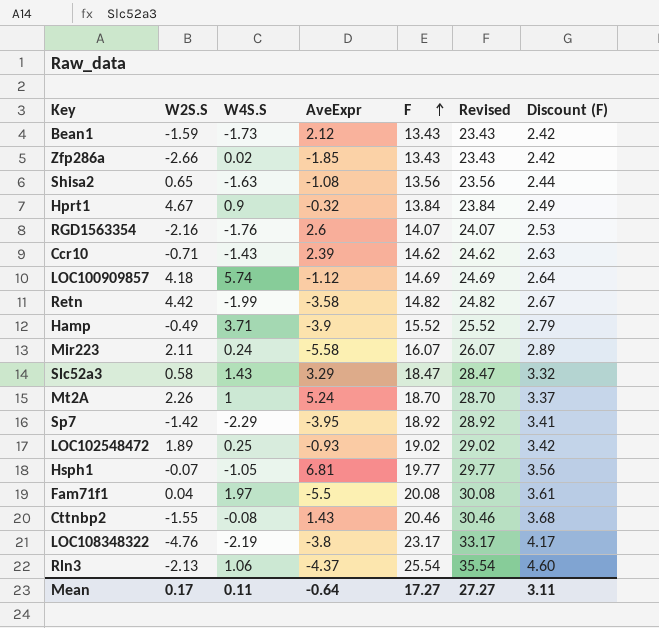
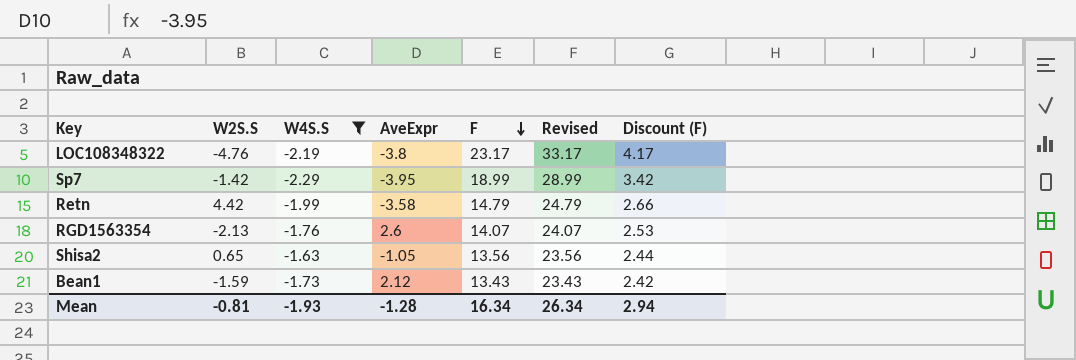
filter: none -> W4S.S <= -1.63
row order: F ascending -> F descending
Sp7 | F: 18.92 -> 18.99
Sp7 | Revised: 28.92 -> 28.99
Sp7 | Discount (F): 3.41 -> 3.42
Retn | F: 14.82 -> 14.79
Retn | Revised: 24.82 -> 24.79
Retn | Discount (F): 2.67 -> 2.66
RGD1563354 | W2S.S: -2.16 -> -2.13
Shisa2 | AveExpr: -1.08 -> -1.05
Mean | W2S.S: 0.17 -> -0.81
Mean | W4S.S: 0.11 -> -1.93
Mean | AveExpr: -0.64 -> -1.28
Mean | F: 17.27 -> 16.34
Mean | Revised: 27.27 -> 26.34
Mean | Discount (F): 3.11 -> 2.94

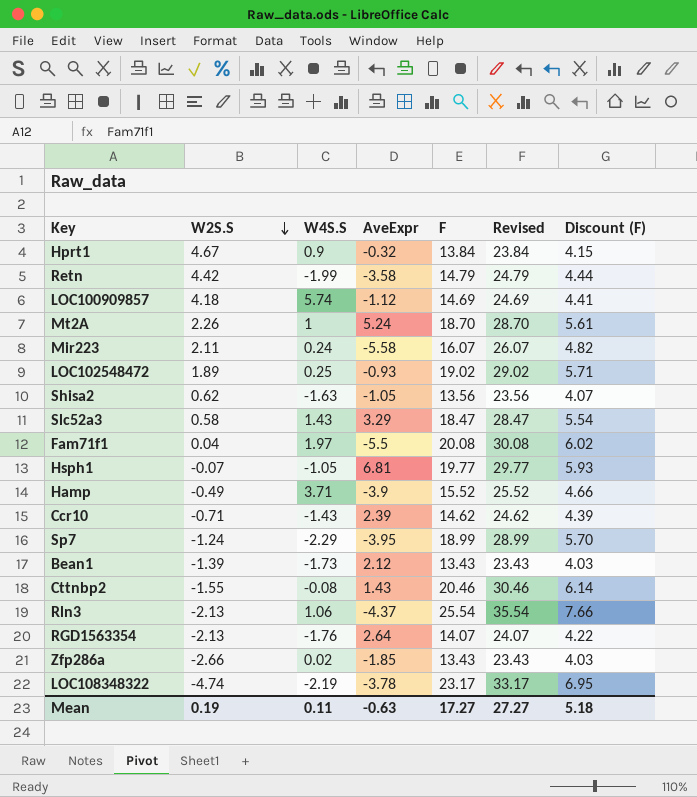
filter: W4S.S <= -1.63 -> none
row order: F descending -> W2S.S descending
column Discount (F) | formula: [F] * 0.18 -> [F] * 0.3
Shisa2 | W2S.S: 0.65 -> 0.62
Sp7 | W2S.S: -1.42 -> -1.24
Bean1 | W2S.S: -1.59 -> -1.39
RGD1563354 | AveExpr: 2.6 -> 2.64
LOC108348322 | W2S.S: -4.76 -> -4.74
LOC108348322 | AveExpr: -3.8 -> -3.78
Mean | W2S.S: -0.81 -> 0.19
Mean | W4S.S: -1.93 -> 0.11
Mean | AveExpr: -1.28 -> -0.63
Mean | F: 16.34 -> 17.27
Mean | Revised: 26.34 -> 27.27
Mean | Discount (F): 2.94 -> 5.18

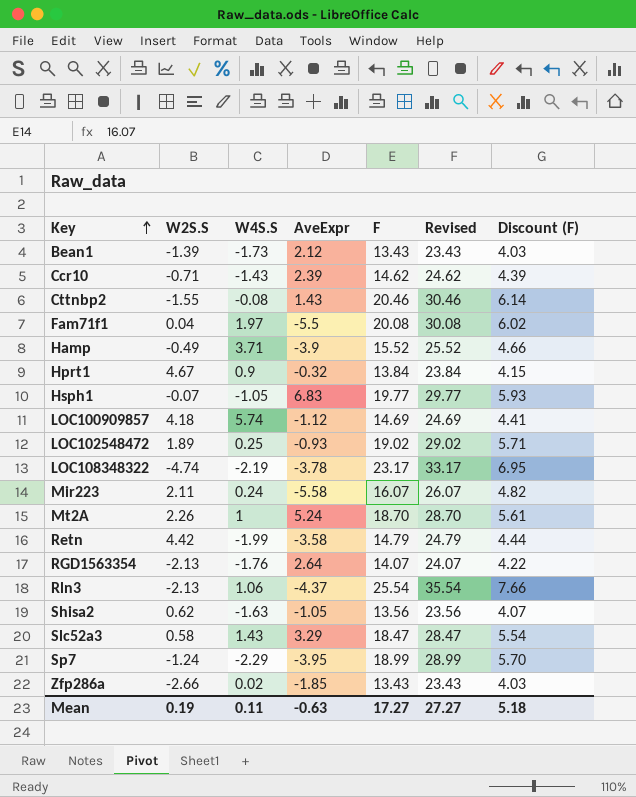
row order: W2S.S descending -> Key ascending
Hsph1 | AveExpr: 6.81 -> 6.83

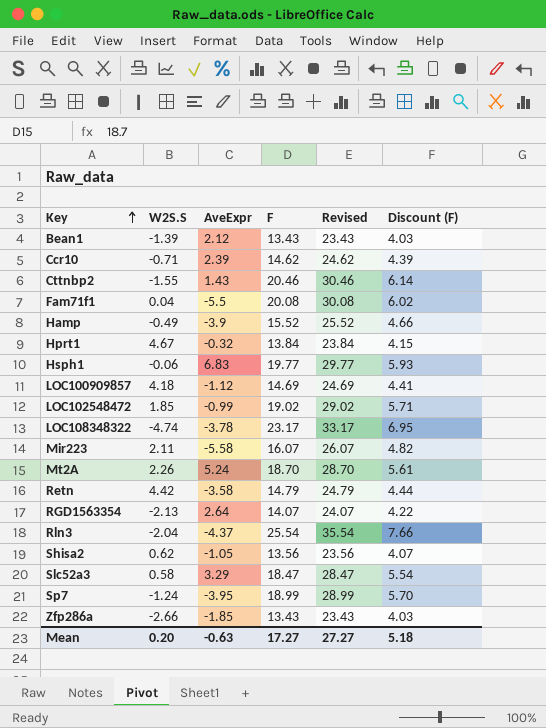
column W4S.S | position: 3 -> none
Hsph1 | W2S.S: -0.07 -> -0.06
LOC102548472 | W2S.S: 1.89 -> 1.85
LOC102548472 | AveExpr: -0.93 -> -0.99
Rln3 | W2S.S: -2.13 -> -2.04
Mean | W2S.S: 0.19 -> 0.20

